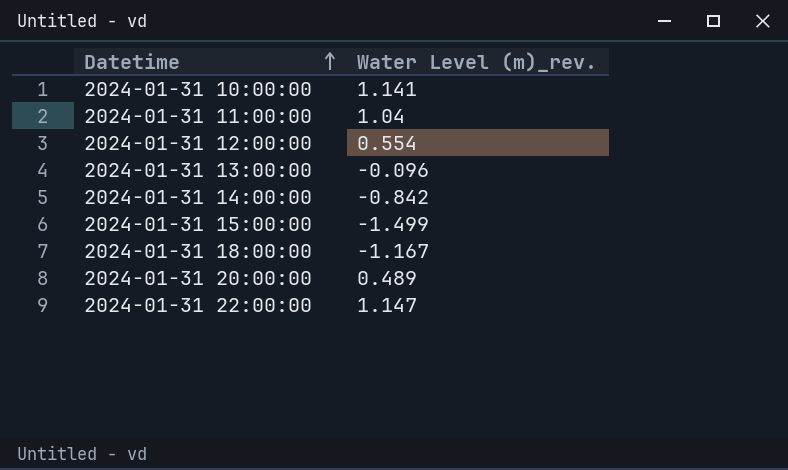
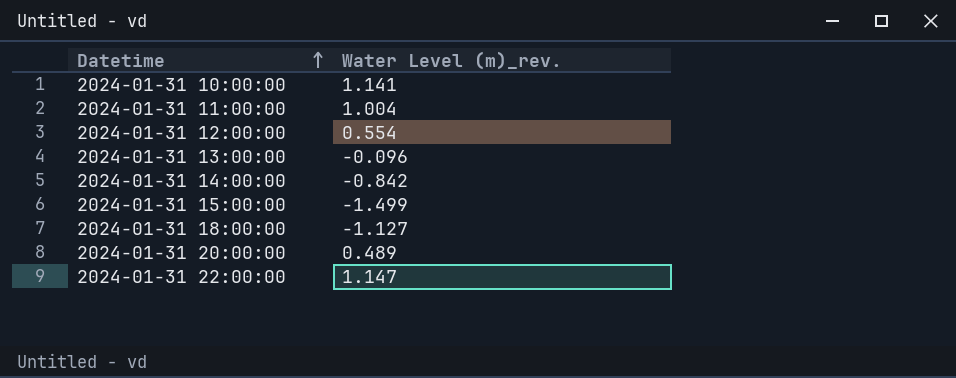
2024-01-31 11:00:00 | Water Level (m)_rev.: 1.04 -> 1.004
2024-01-31 18:00:00 | Water Level (m)_rev.: -1.167 -> -1.127

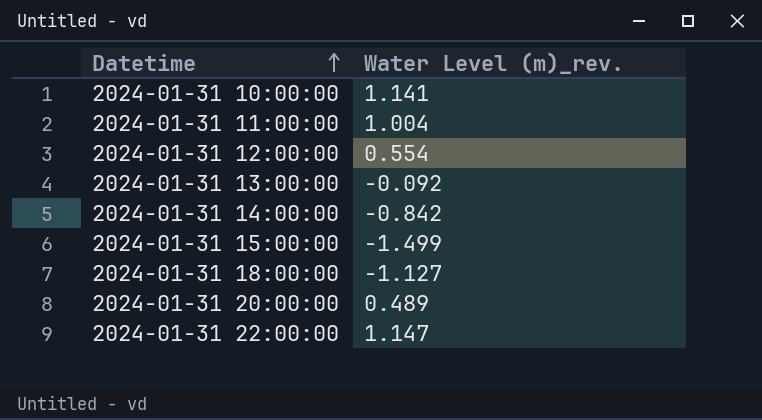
2024-01-31 13:00:00 | Water Level (m)_rev.: -0.096 -> -0.092

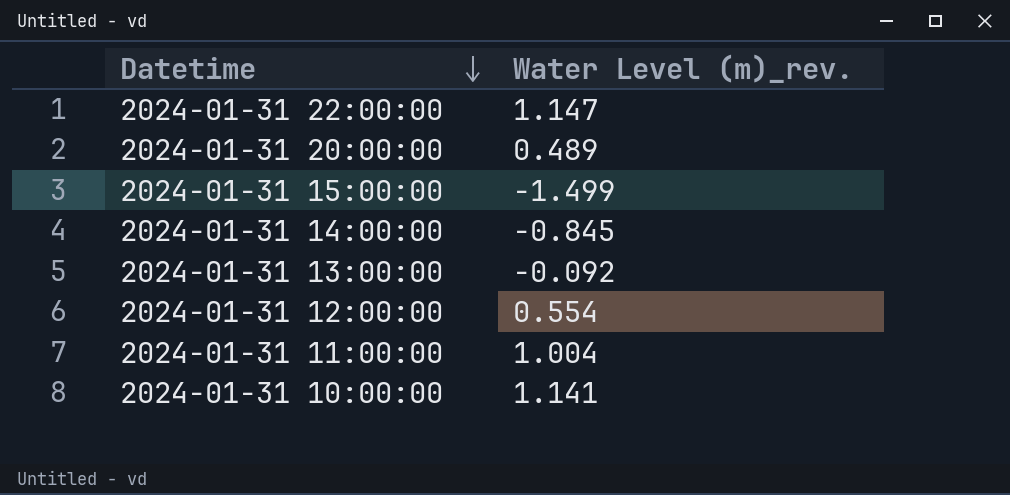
row order: Datetime ascending -> Datetime descending
row 2024-01-31 18:00:00: -1.127 -> none
2024-01-31 14:00:00 | Water Level (m)_rev.: -0.842 -> -0.845

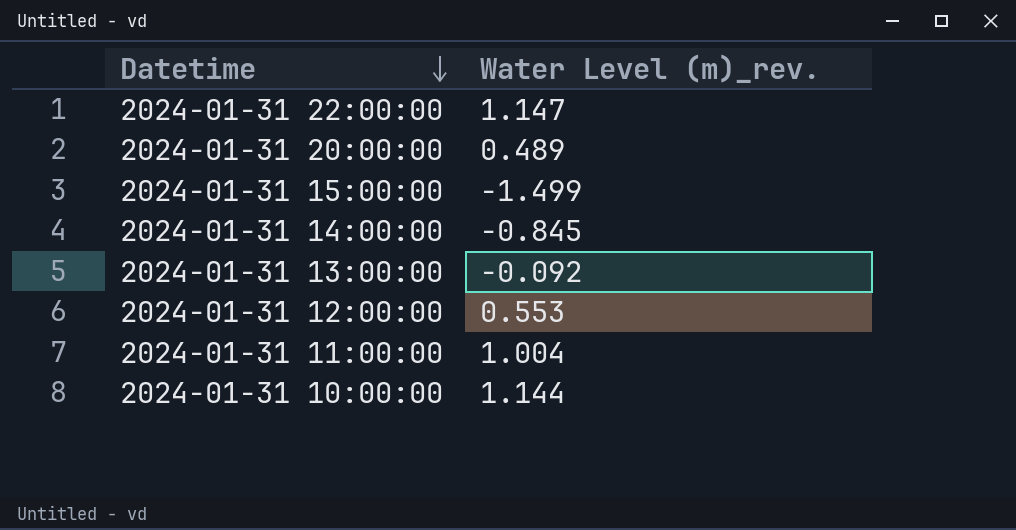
2024-01-31 12:00:00 | Water Level (m)_rev.: 0.554 -> 0.553
2024-01-31 10:00:00 | Water Level (m)_rev.: 1.141 -> 1.144

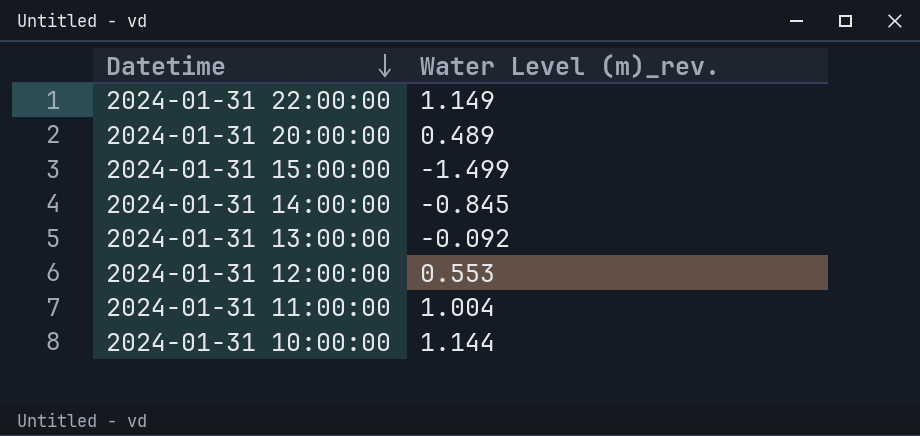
2024-01-31 22:00:00 | Water Level (m)_rev.: 1.147 -> 1.149

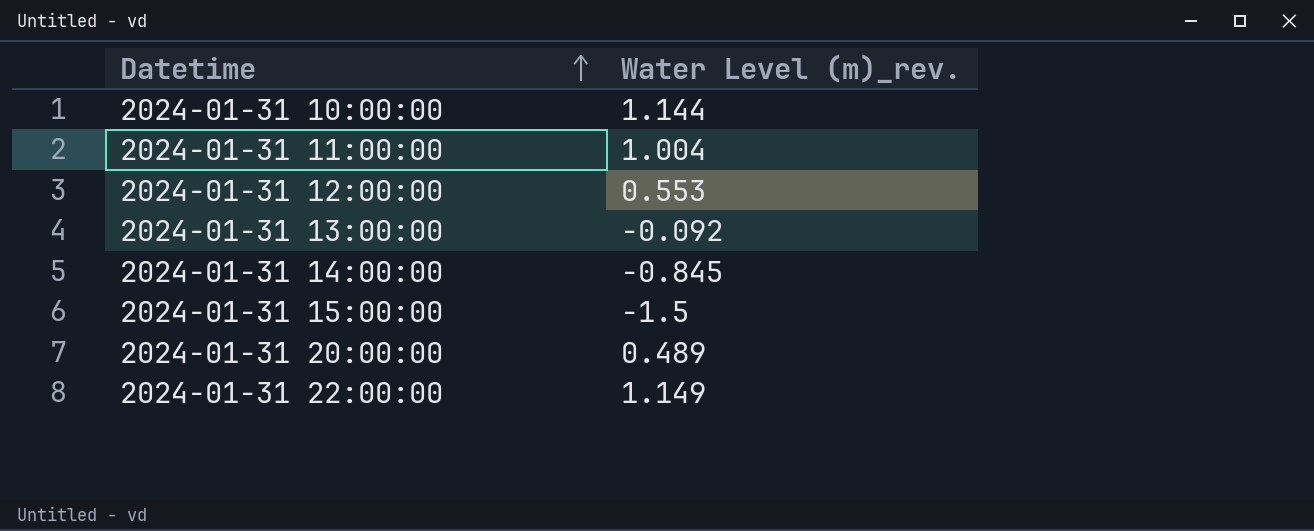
row order: Datetime descending -> Datetime ascending
2024-01-31 15:00:00 | Water Level (m)_rev.: -1.499 -> -1.5

